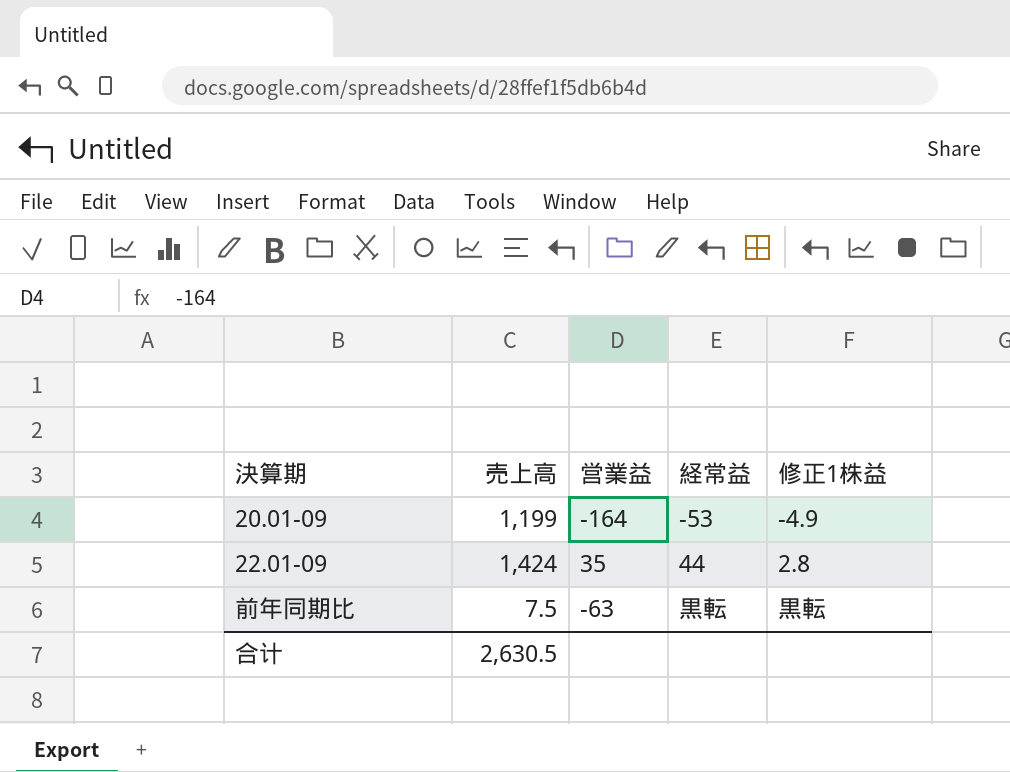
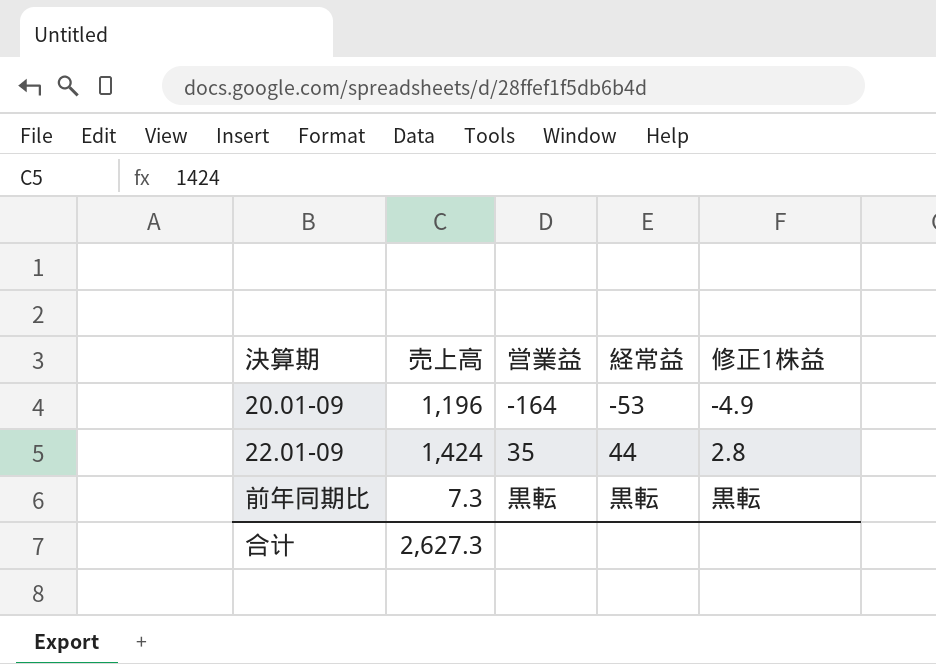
20.01-09 | 売上高: 1,199 -> 1,196
前年同期比 | 売上高: 7.5 -> 7.3
前年同期比 | 営業益: -63 -> 黒転
合计 | 売上高: 2,630.5 -> 2,627.3

